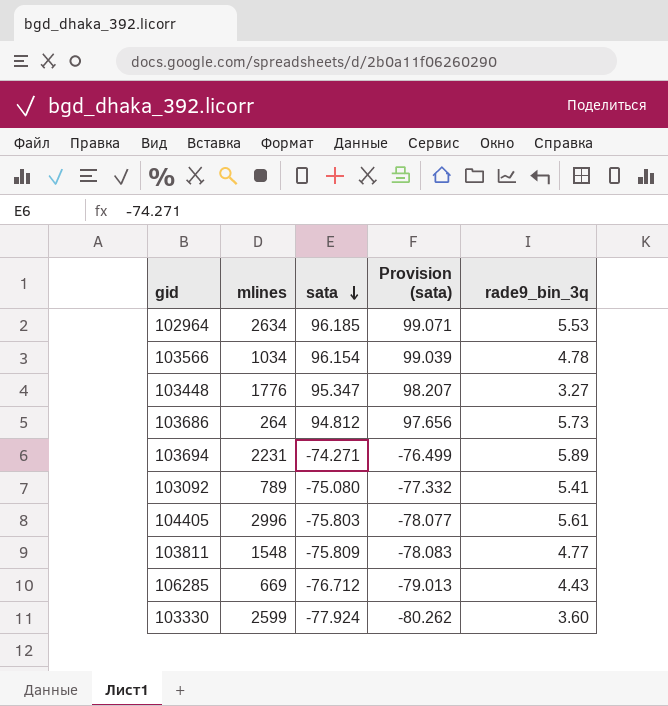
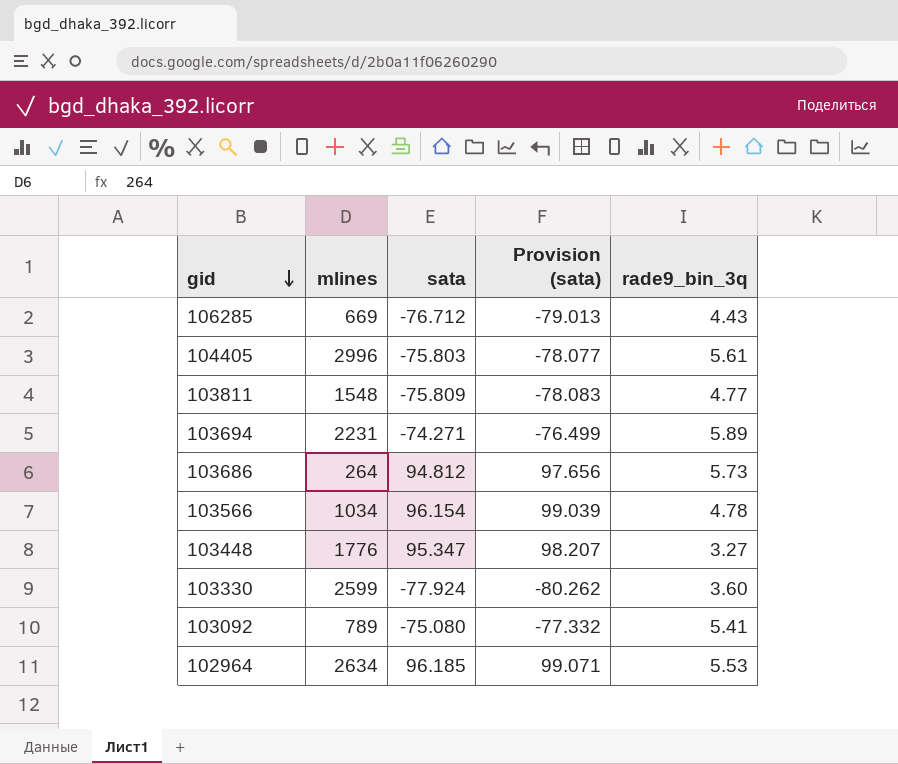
row order: sata descending -> gid descending

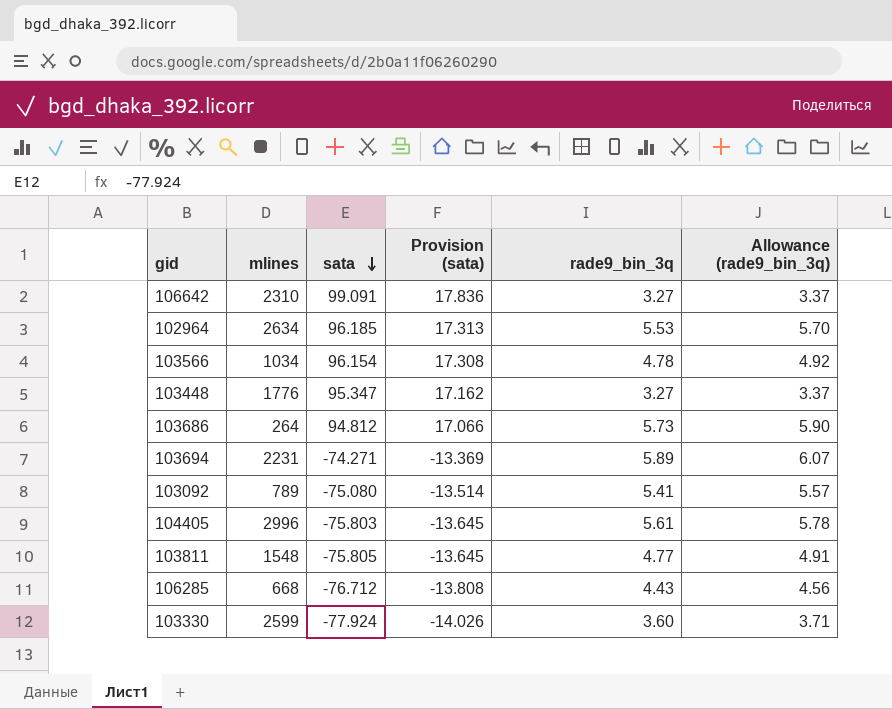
row order: gid descending -> sata descending
column Provision (sata) | formula: [sata] * 1.03 -> [sata] * 0.18
column Allowance (rade9_bin_3q) | formula: none -> [rade9_bin_3q] * 1.03
row 106642: none -> 2310 | 99.091 | 17.836 | 3.27 | 3.37
103811 | sata: -75.809 -> -75.805
106285 | mlines: 669 -> 668

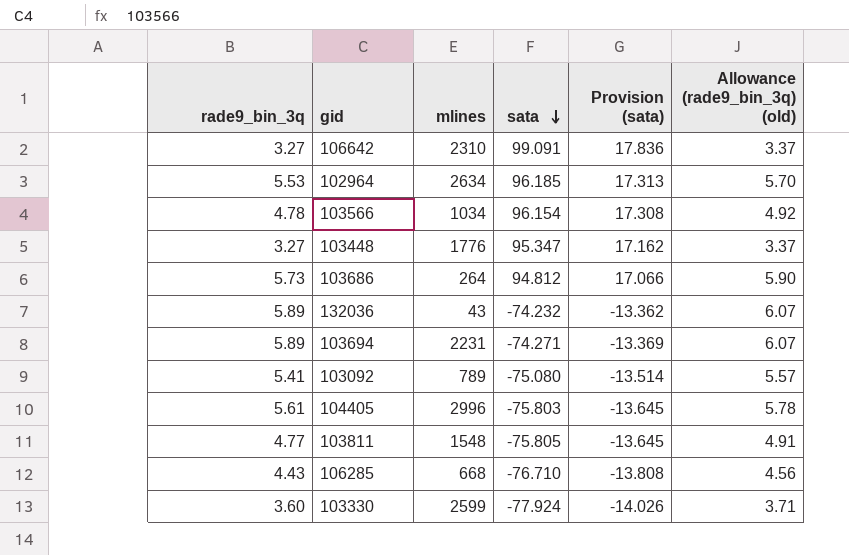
column rade9_bin_3q | position: 5 -> 1
column name: Allowance (rade9_bin_3q) -> Allowance (rade9_bin_3q) (old)
row 132036: none -> 5.89 | 43 | -74.232 | -13.362 | 6.07
106285 | sata: -76.712 -> -76.710

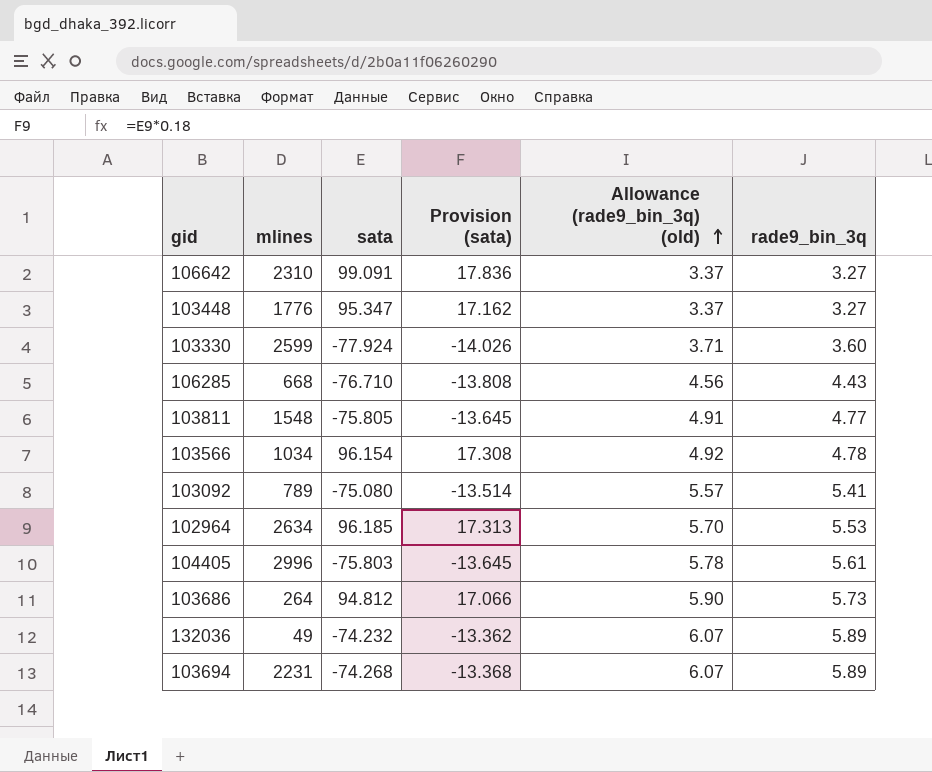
row order: sata descending -> Allowance (rade9_bin_3q) (old) ascending
column rade9_bin_3q | position: 1 -> 6
132036 | mlines: 43 -> 49
103694 | sata: -74.271 -> -74.268
103694 | Provision (sata): -13.369 -> -13.368

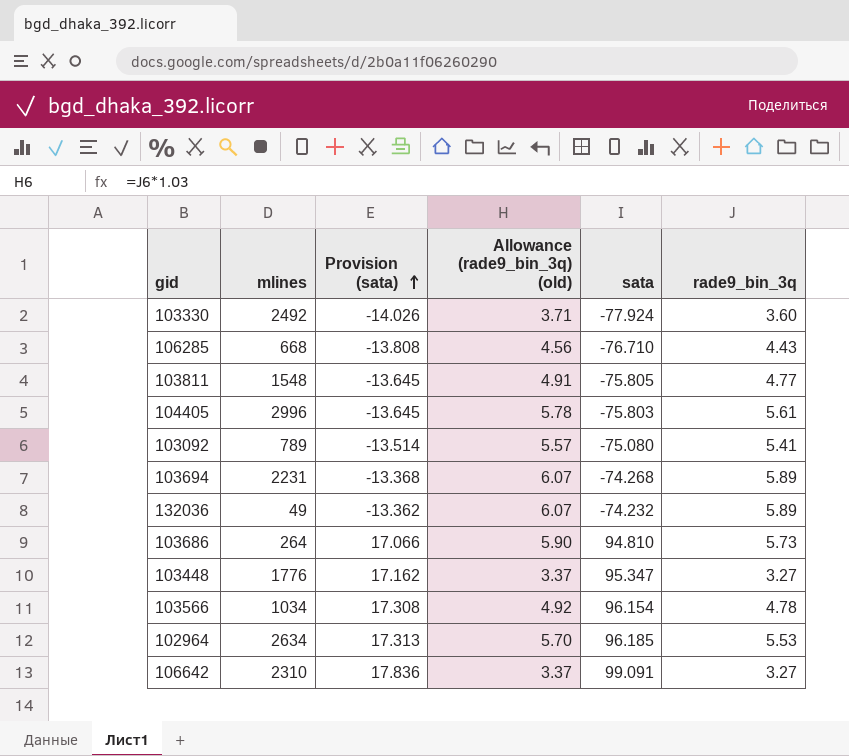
row order: Allowance (rade9_bin_3q) (old) ascending -> Provision (sata) ascending
column sata | position: 3 -> 5
103330 | mlines: 2599 -> 2492
103686 | sata: 94.812 -> 94.810

